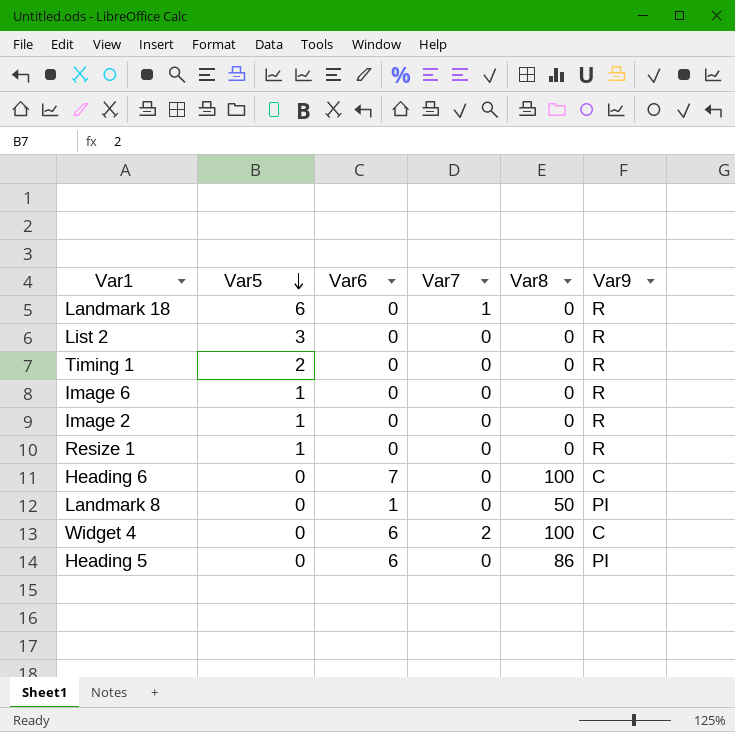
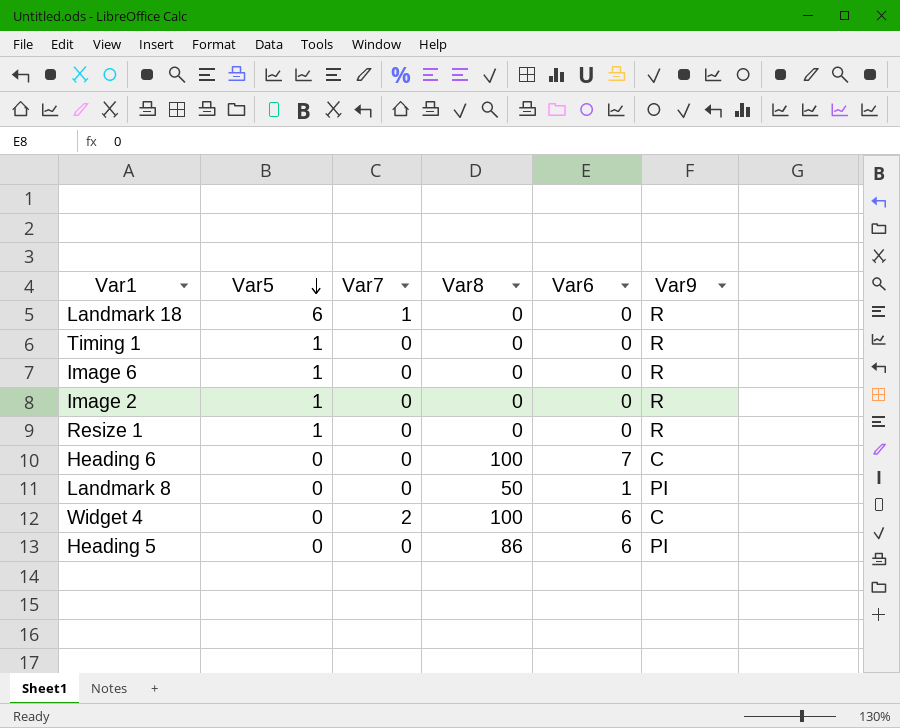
column Var6 | position: 3 -> 5
row List 2: 3 | 0 | 0 | 0 | R -> none
Timing 1 | Var5: 2 -> 1

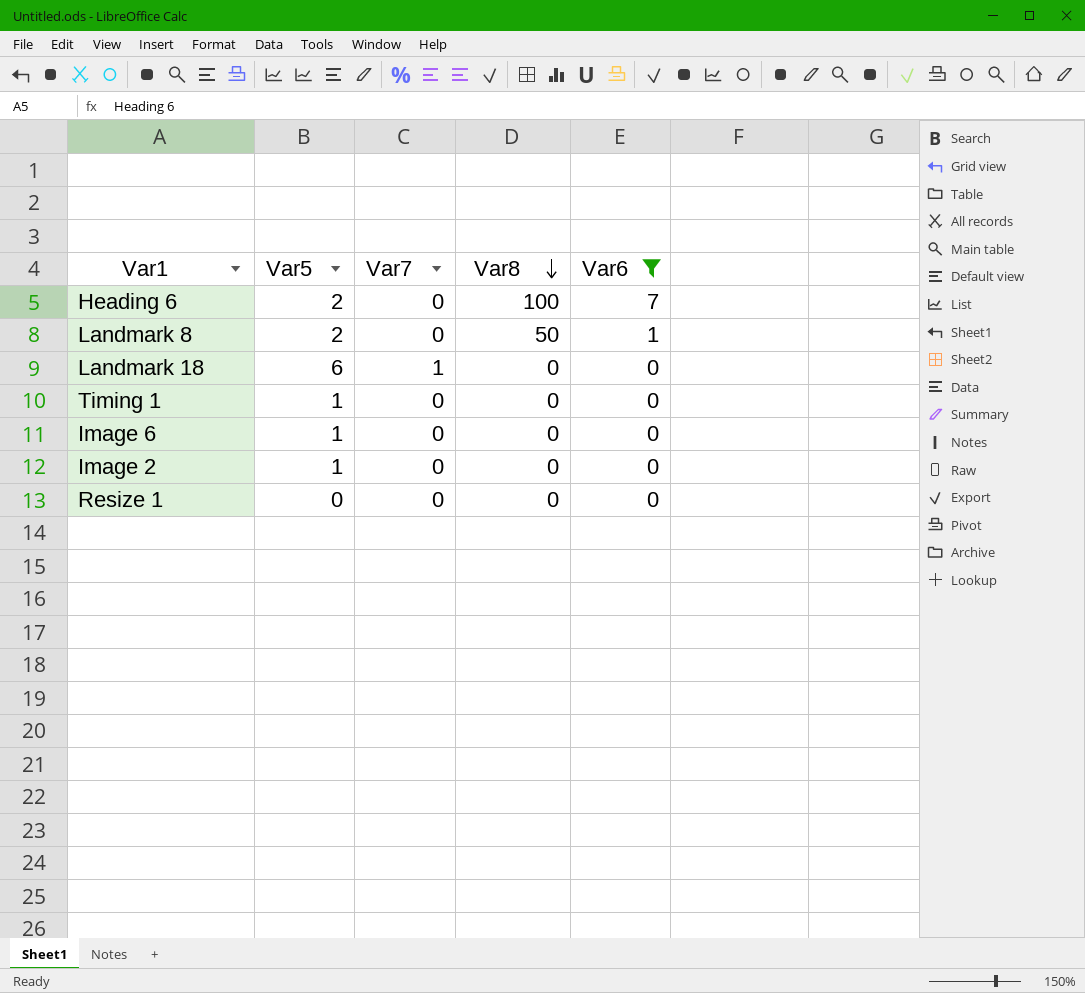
filter: none -> Var6 != 6
row order: Var5 descending -> Var8 descending
column Var9 | position: 6 -> none
Heading 6 | Var5: 0 -> 2
Landmark 8 | Var5: 0 -> 2
Resize 1 | Var5: 1 -> 0

